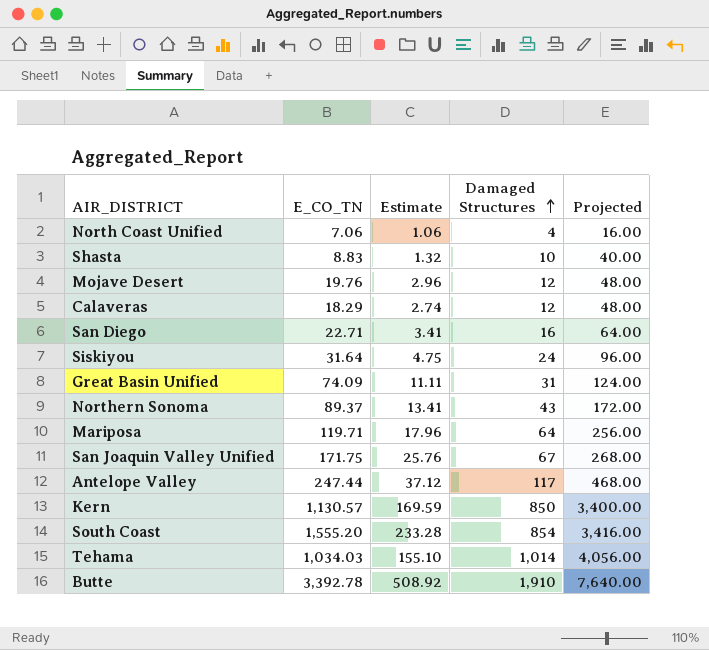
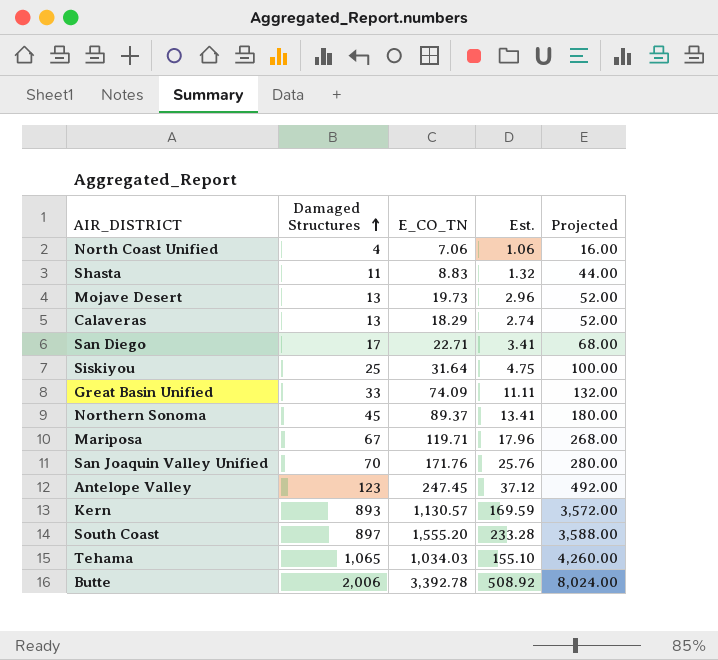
column Damaged Structures | position: 4 -> 2
column name: Estimate -> Est.
Shasta | Damaged Structures: 10 -> 11
Shasta | Projected: 40.00 -> 44.00
Mojave Desert | Damaged Structures: 12 -> 13
Mojave Desert | E_CO_TN: 19.76 -> 19.73
Mojave Desert | Projected: 48.00 -> 52.00
Calaveras | Damaged Structures: 12 -> 13
Calaveras | Projected: 48.00 -> 52.00
San Diego | Damaged Structures: 16 -> 17
San Diego | Projected: 64.00 -> 68.00
Siskiyou | Damaged Structures: 24 -> 25
Siskiyou | Projected: 96.00 -> 100.00
Great Basin Unified | Damaged Structures: 31 -> 33
Great Basin Unified | Projected: 124.00 -> 132.00
Northern Sonoma | Damaged Structures: 43 -> 45
Northern Sonoma | Projected: 172.00 -> 180.00
Mariposa | Damaged Structures: 64 -> 67
Mariposa | Projected: 256.00 -> 268.00
San Joaquin Valley Unified | Damaged Structures: 67 -> 70
San Joaquin Valley Unified | E_CO_TN: 171.75 -> 171.76
San Joaquin Valley Unified | Projected: 268.00 -> 280.00
Antelope Valley | Damaged Structures: 117 -> 123
Antelope Valley | E_CO_TN: 247.44 -> 247.45
Antelope Valley | Projected: 468.00 -> 492.00
Kern | Damaged Structures: 850 -> 893
Kern | Projected: 3,400.00 -> 3,572.00
South Coast | Damaged Structures: 854 -> 897
South Coast | Projected: 3,416.00 -> 3,588.00
Tehama | Damaged Structures: 1,014 -> 1,065
Tehama | Projected: 4,056.00 -> 4,260.00
Butte | Damaged Structures: 1,910 -> 2,006
Butte | Projected: 7,640.00 -> 8,024.00

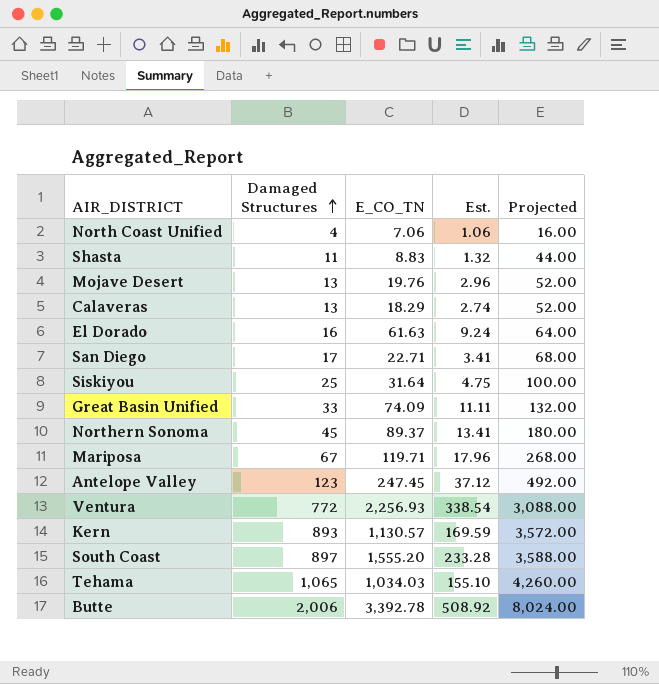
row San Joaquin Valley Unified: 70 | 171.76 | 25.76 | 280.00 -> none
Mojave Desert | E_CO_TN: 19.73 -> 19.76
row El Dorado: none -> 16 | 61.63 | 9.24 | 64.00
row Ventura: none -> 772 | 2,256.93 | 338.54 | 3,088.00

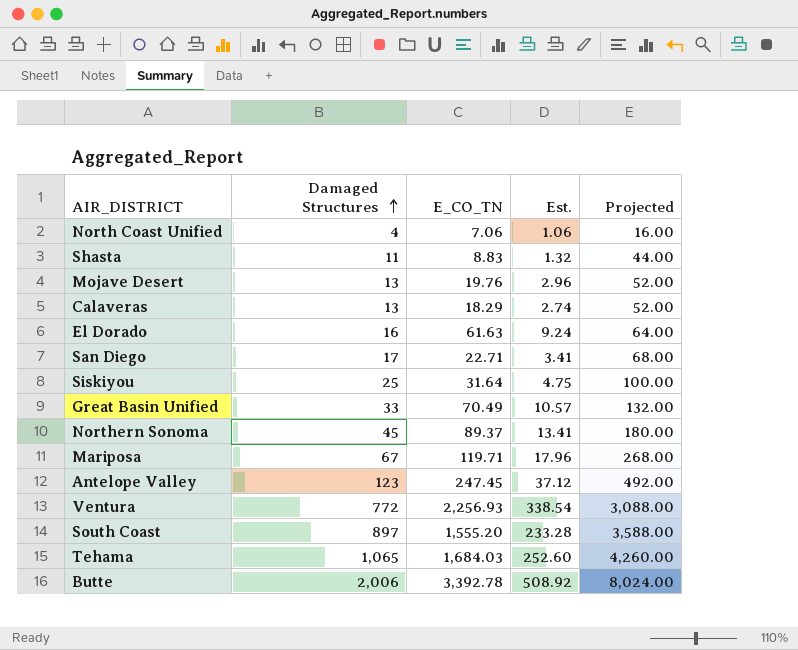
row Kern: 893 | 1,130.57 | 169.59 | 3,572.00 -> none
Great Basin Unified | E_CO_TN: 74.09 -> 70.49
Great Basin Unified | Est.: 11.11 -> 10.57
Tehama | E_CO_TN: 1,034.03 -> 1,684.03
Tehama | Est.: 155.10 -> 252.60

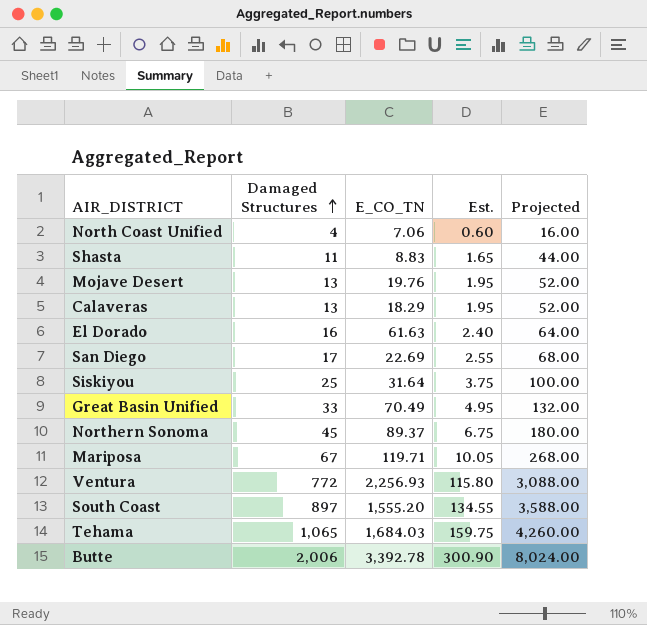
column Est. | formula: [E_CO_TN] * 0.15 -> [Damaged Structures] * 0.15
row Antelope Valley: 123 | 247.45 | 37.12 | 492.00 -> none
San Diego | E_CO_TN: 22.71 -> 22.69

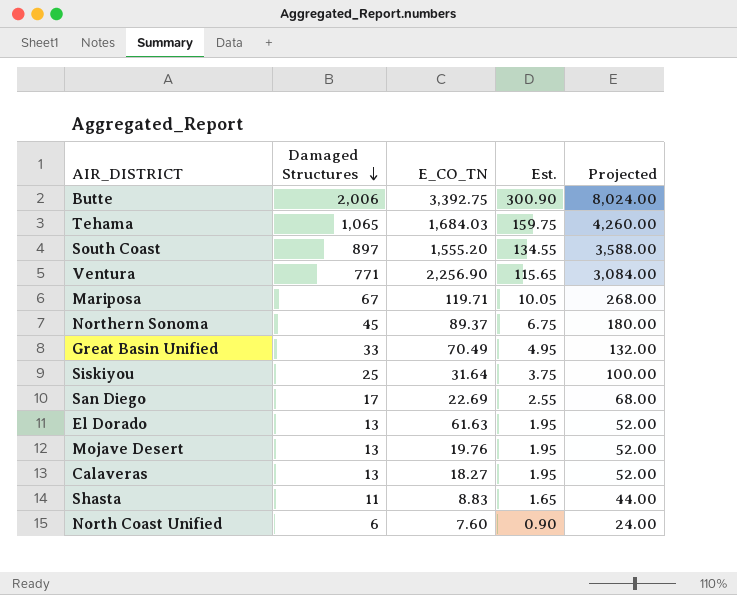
row order: Damaged Structures ascending -> Damaged Structures descending
Butte | E_CO_TN: 3,392.78 -> 3,392.75
Ventura | Damaged Structures: 772 -> 771
Ventura | E_CO_TN: 2,256.93 -> 2,256.90
Ventura | Est.: 115.80 -> 115.65
Ventura | Projected: 3,088.00 -> 3,084.00
El Dorado | Damaged Structures: 16 -> 13
El Dorado | Est.: 2.40 -> 1.95
El Dorado | Projected: 64.00 -> 52.00
Calaveras | E_CO_TN: 18.29 -> 18.27
North Coast Unified | Damaged Structures: 4 -> 6
North Coast Unified | E_CO_TN: 7.06 -> 7.60
North Coast Unified | Est.: 0.60 -> 0.90
North Coast Unified | Projected: 16.00 -> 24.00

